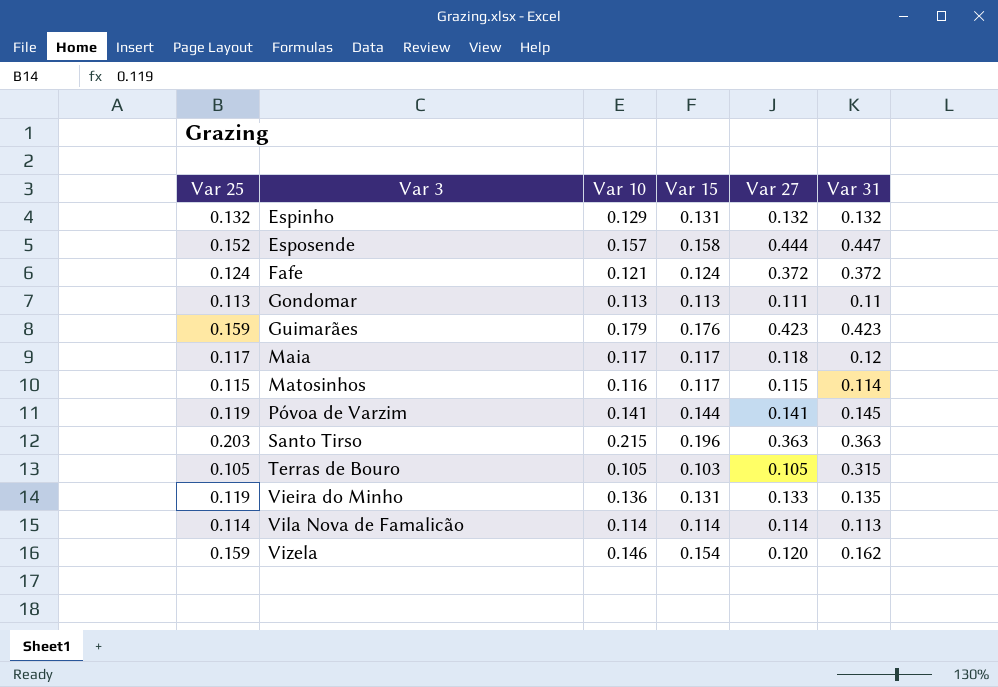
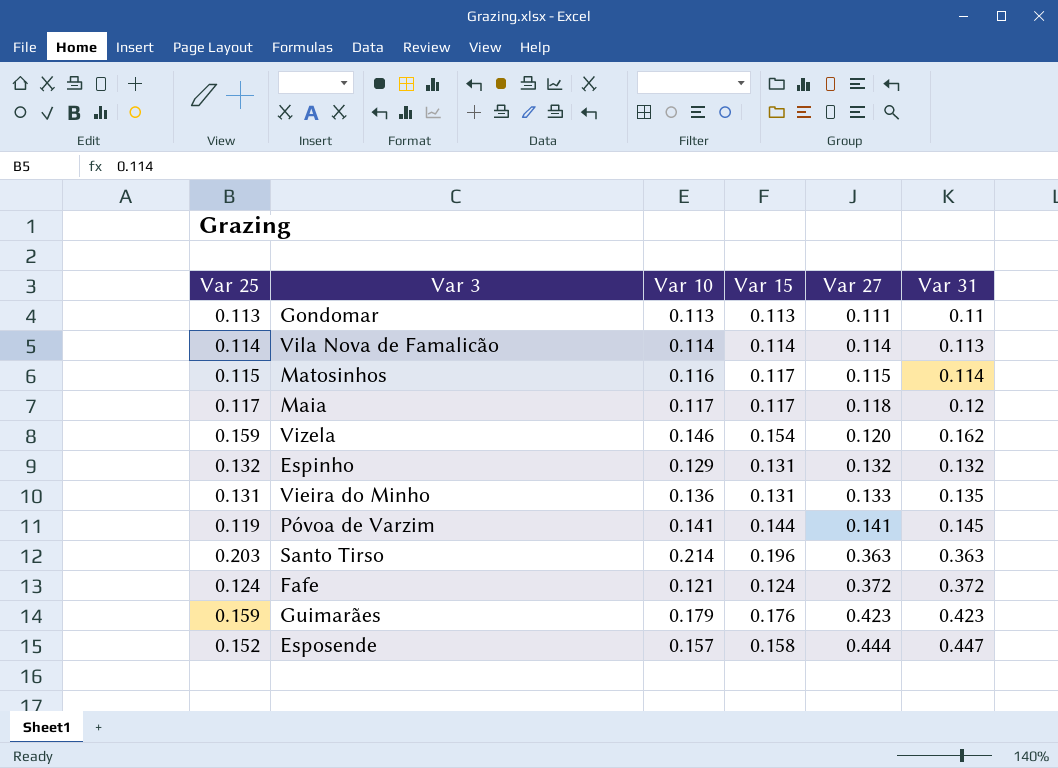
row order: Var 3 ascending -> Var 27 ascending
row Terras de Bouro: 0.105 | 0.105 | 0.103 | 0.105 | 0.315 -> none
Vieira do Minho | Var 25: 0.119 -> 0.131
Santo Tirso | Var 10: 0.215 -> 0.214

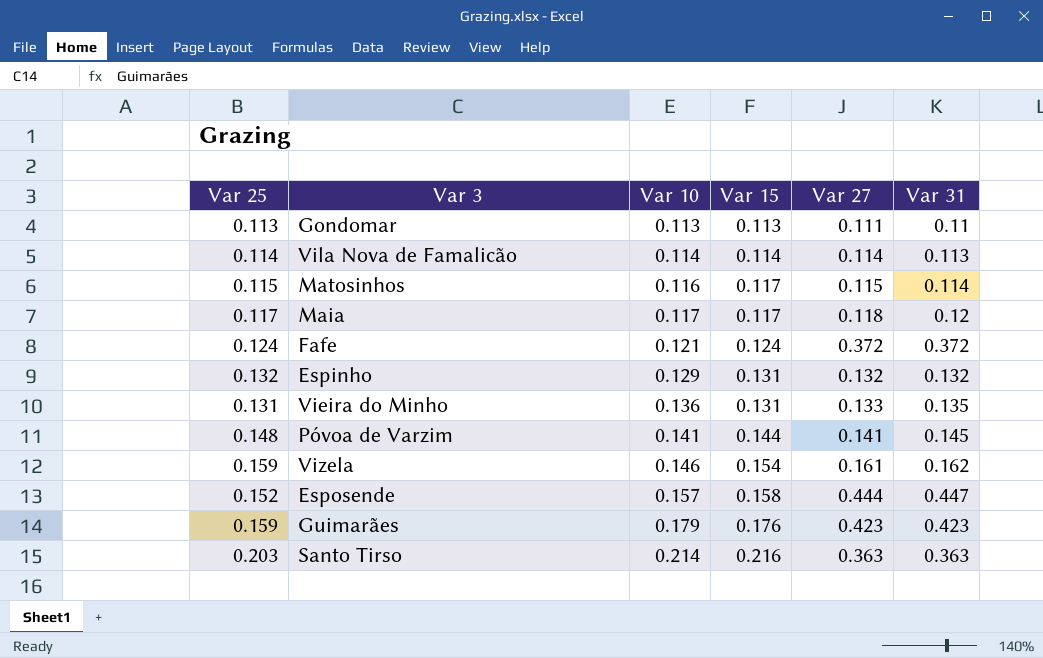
row order: Var 27 ascending -> Var 10 ascending
Póvoa de Varzim | Var 25: 0.119 -> 0.148
Vizela | Var 27: 0.120 -> 0.161
Santo Tirso | Var 15: 0.196 -> 0.216

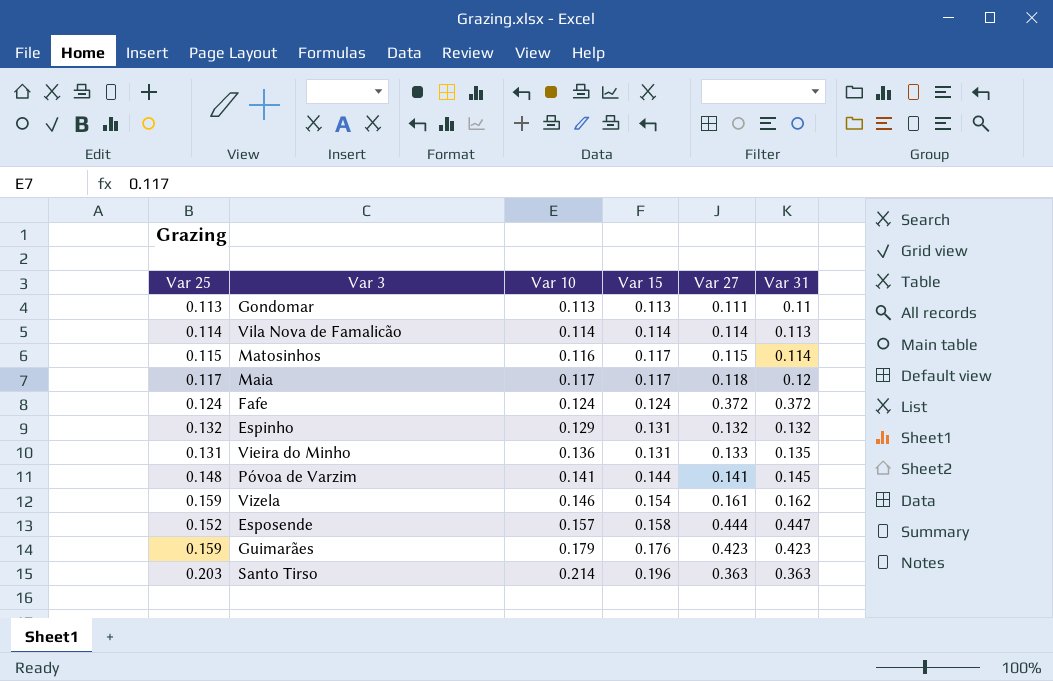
Fafe | Var 10: 0.121 -> 0.124
Santo Tirso | Var 15: 0.216 -> 0.196

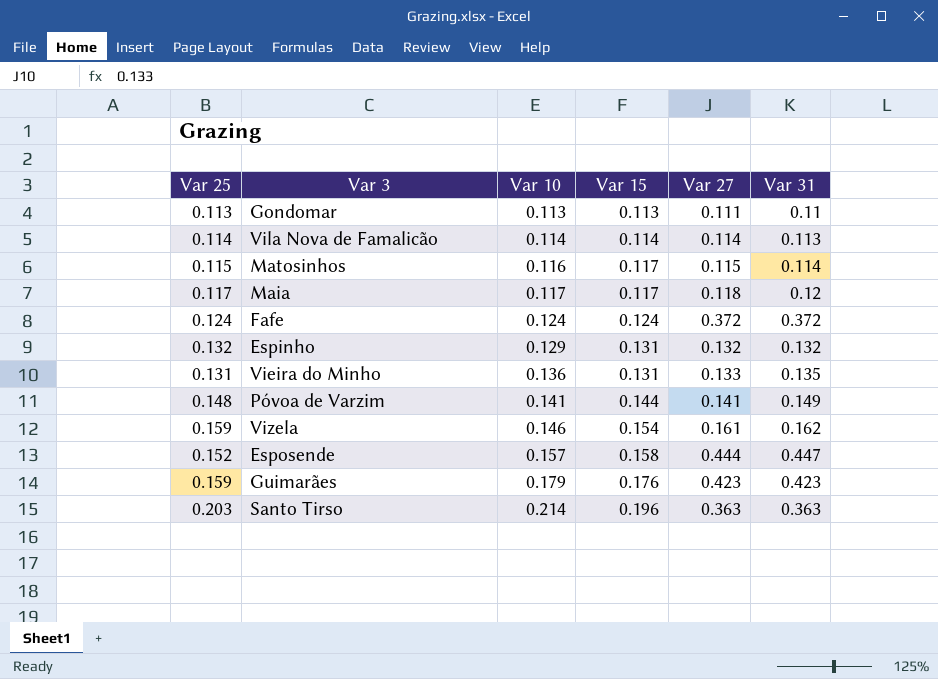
Póvoa de Varzim | Var 31: 0.145 -> 0.149

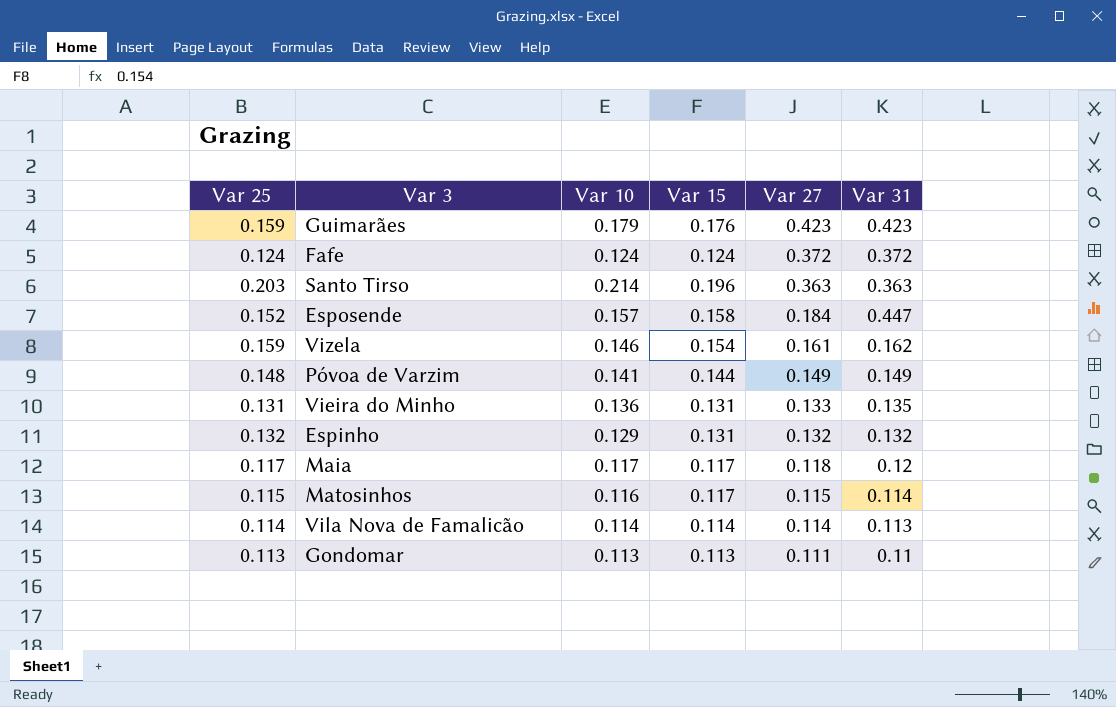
row order: Var 10 ascending -> Var 27 descending
Esposende | Var 27: 0.444 -> 0.184
Póvoa de Varzim | Var 27: 0.141 -> 0.149

